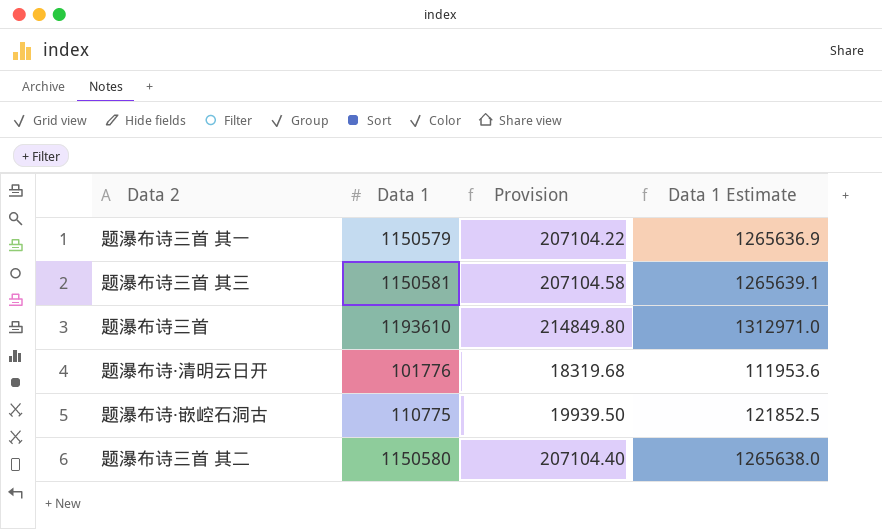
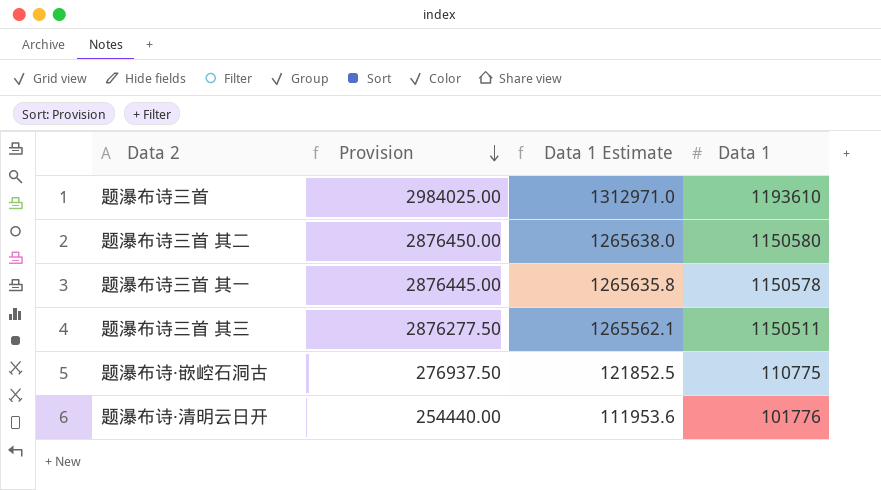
row order: none -> Provision descending
column Provision | formula: [Data 1] * 0.18 -> [Data 1] * 2.5
column Data 1 | position: 2 -> 4
题瀑布诗三首 其一 | Data 1 Estimate: 1265636.9 -> 1265635.8
题瀑布诗三首 其一 | Data 1: 1150579 -> 1150578
题瀑布诗三首 其三 | Data 1 Estimate: 1265639.1 -> 1265562.1
题瀑布诗三首 其三 | Data 1: 1150581 -> 1150511

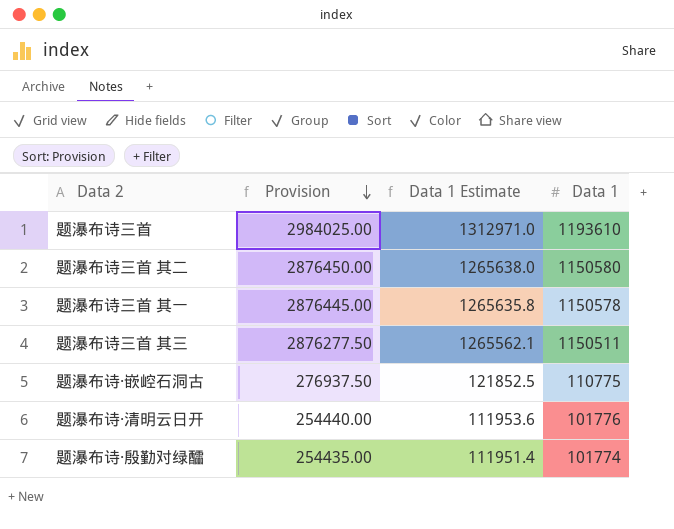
row 题瀑布诗·殷勤对绿醽: none -> 254435.00 | 111951.4 | 101774

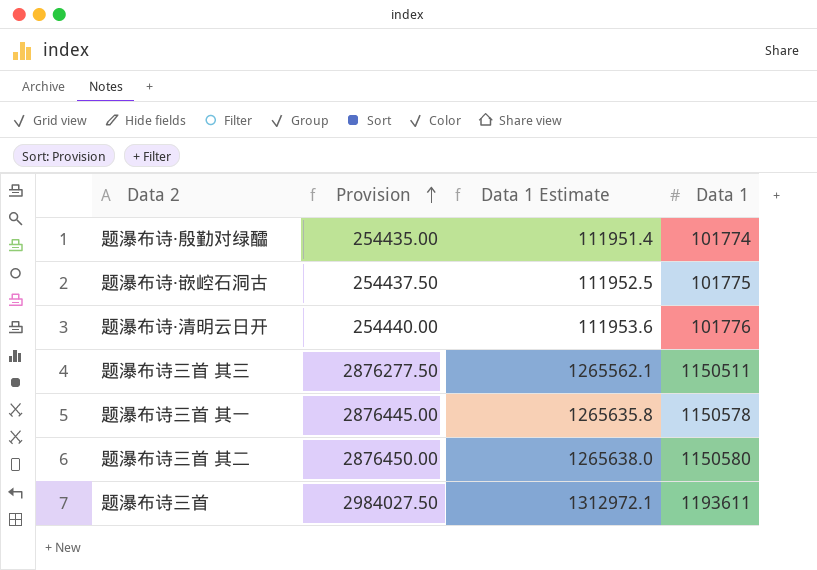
row order: Provision descending -> Provision ascending
题瀑布诗·嵌崆石洞古 | Provision: 276937.50 -> 254437.50
题瀑布诗·嵌崆石洞古 | Data 1 Estimate: 121852.5 -> 111952.5
题瀑布诗·嵌崆石洞古 | Data 1: 110775 -> 101775
题瀑布诗三首 | Provision: 2984025.00 -> 2984027.50
题瀑布诗三首 | Data 1 Estimate: 1312971.0 -> 1312972.1
题瀑布诗三首 | Data 1: 1193610 -> 1193611

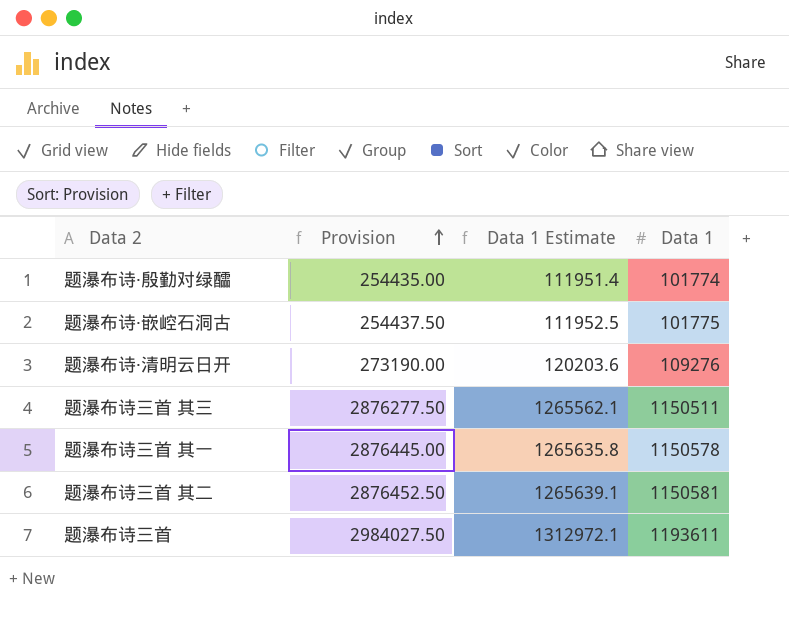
题瀑布诗·清明云日开 | Provision: 254440.00 -> 273190.00
题瀑布诗·清明云日开 | Data 1 Estimate: 111953.6 -> 120203.6
题瀑布诗·清明云日开 | Data 1: 101776 -> 109276
题瀑布诗三首 其二 | Provision: 2876450.00 -> 2876452.50
题瀑布诗三首 其二 | Data 1 Estimate: 1265638.0 -> 1265639.1
题瀑布诗三首 其二 | Data 1: 1150580 -> 1150581

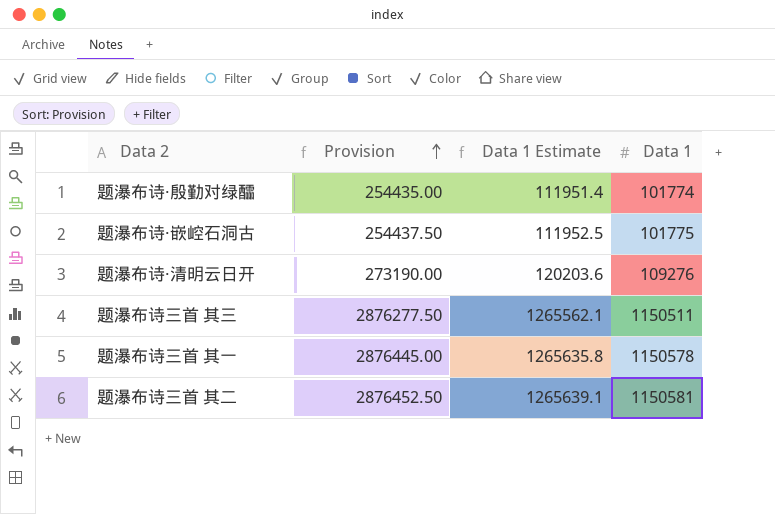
row 题瀑布诗三首: 2984027.50 | 1312972.1 | 1193611 -> none

